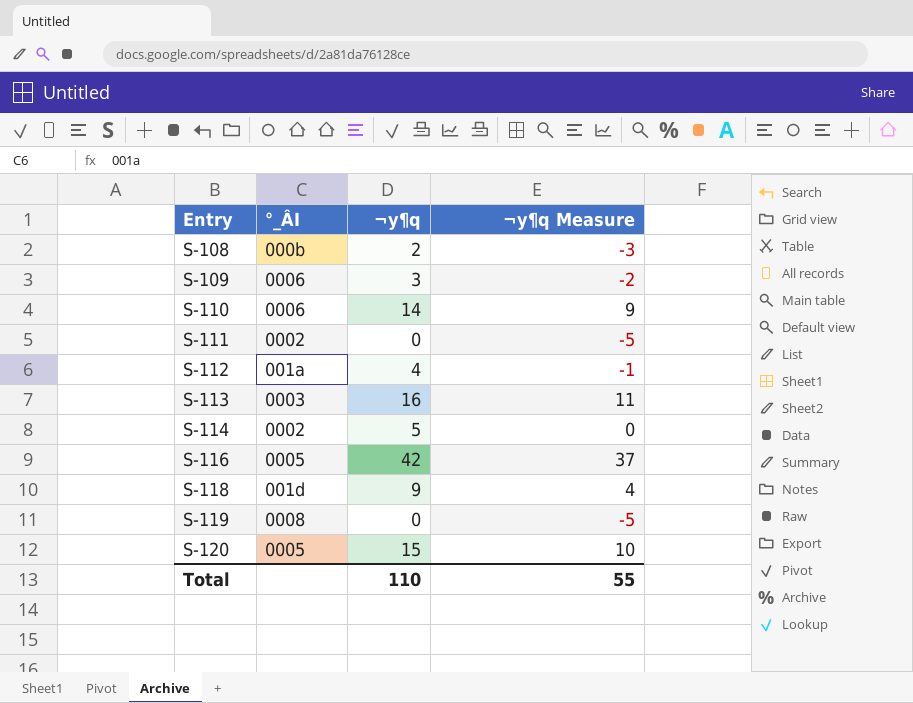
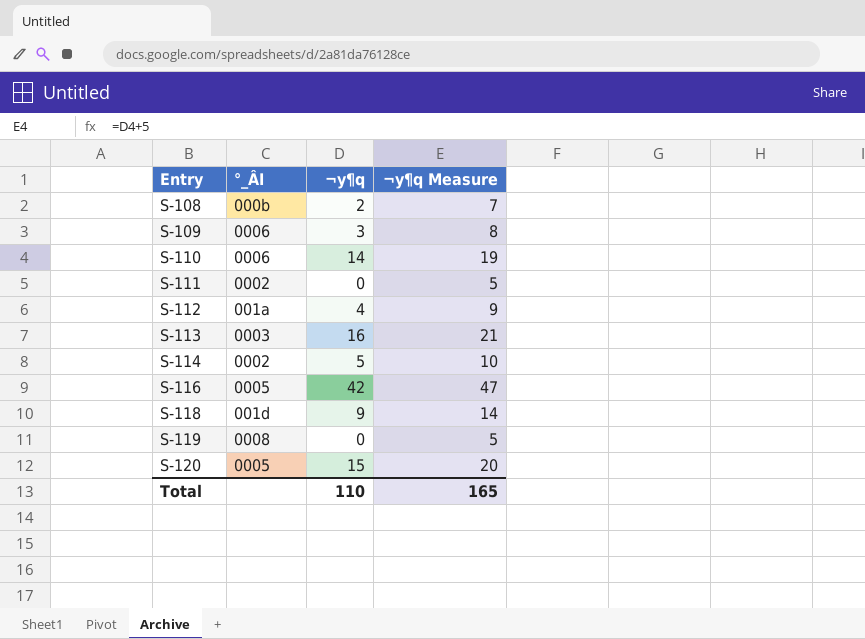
column ¬y¶q Measure | formula: [¬y¶q] - 5 -> [¬y¶q] + 5
Total | ¬y¶q Measure: 55 -> 165

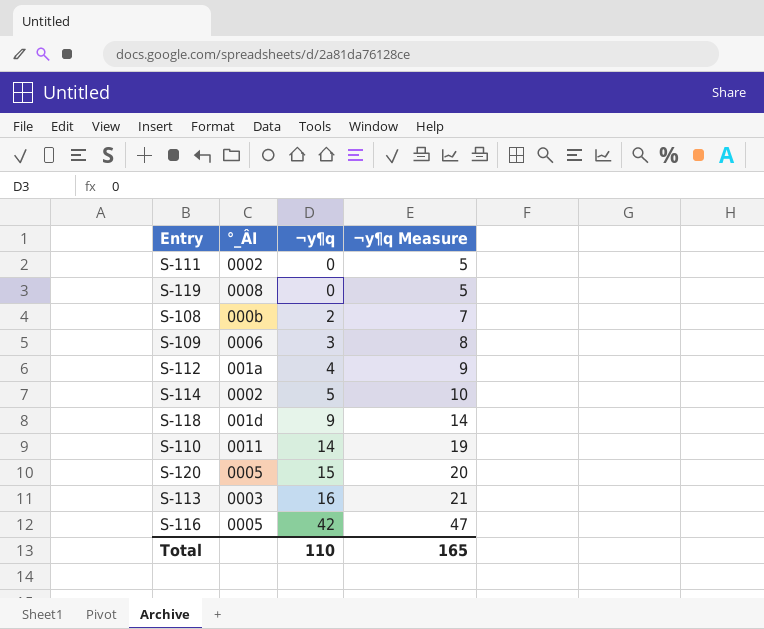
row order: Entry ascending -> ¬y¶q ascending
S-110 | °_ÂI: 0006 -> 0011

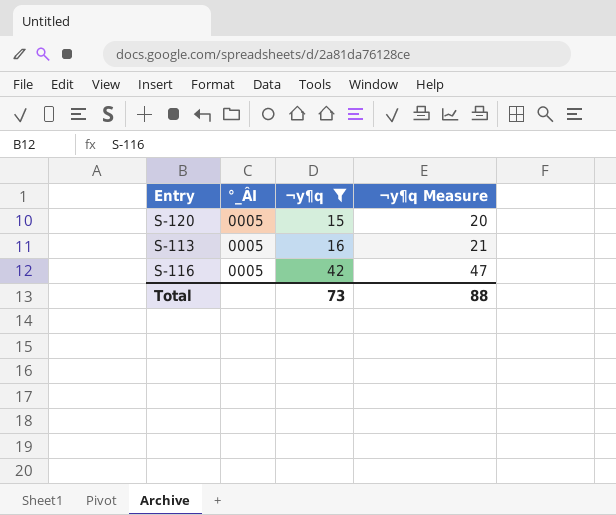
filter: none -> ¬y¶q >= 15
S-113 | °_ÂI: 0003 -> 0005
Total | ¬y¶q: 110 -> 73
Total | ¬y¶q Measure: 165 -> 88

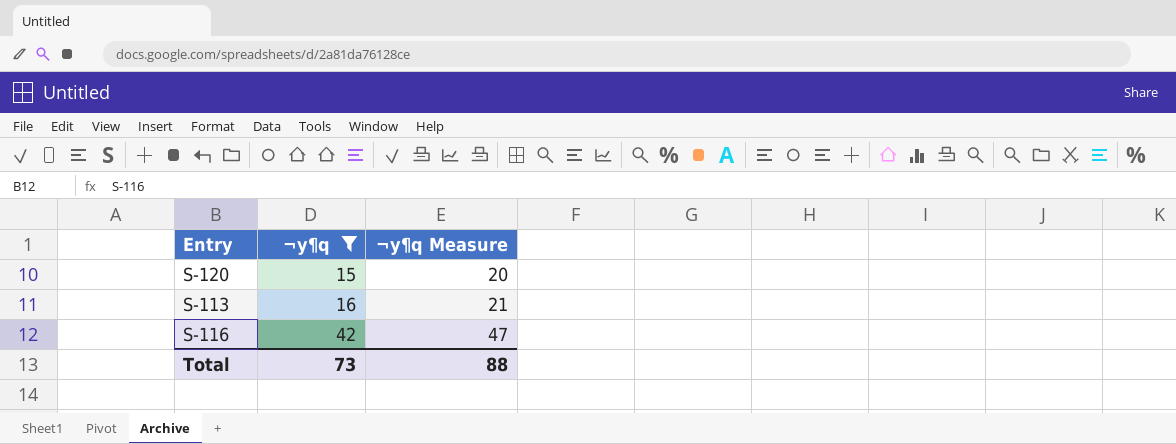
column °_ÂI | position: 2 -> none

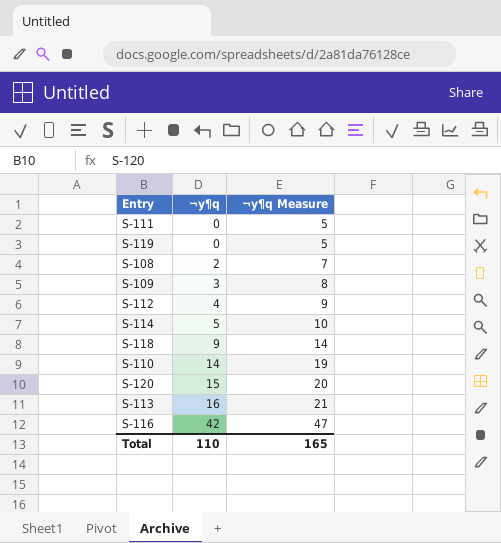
filter: ¬y¶q >= 15 -> none
Total | ¬y¶q: 73 -> 110
Total | ¬y¶q Measure: 88 -> 165

